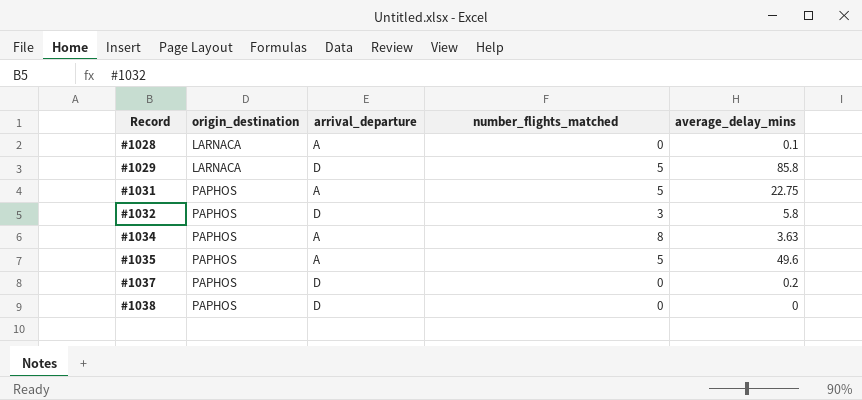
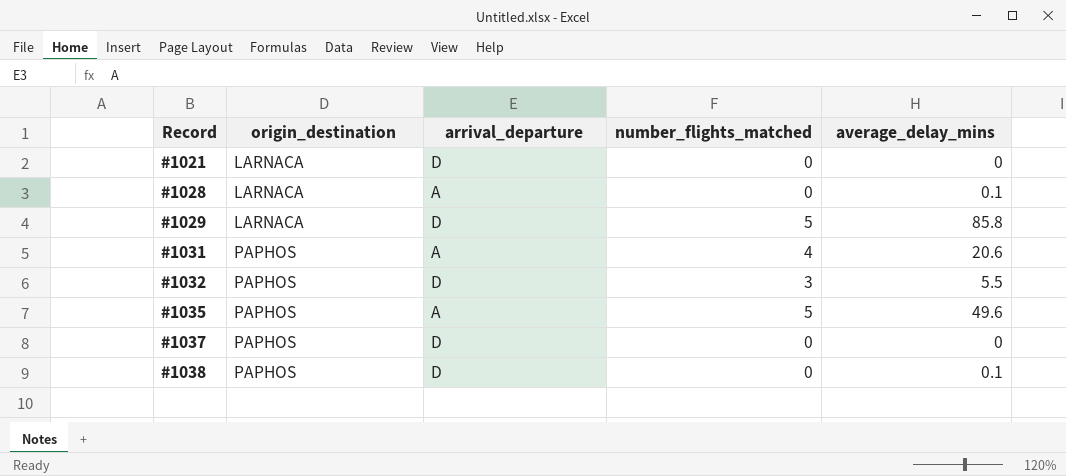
row #1034: PAPHOS | A | 8 | 3.63 -> none
row #1021: none -> LARNACA | D | 0 | 0
#1031 | number_flights_matched: 5 -> 4
#1031 | average_delay_mins: 22.75 -> 20.6
#1032 | average_delay_mins: 5.8 -> 5.5
#1037 | average_delay_mins: 0.2 -> 0
#1038 | average_delay_mins: 0 -> 0.1

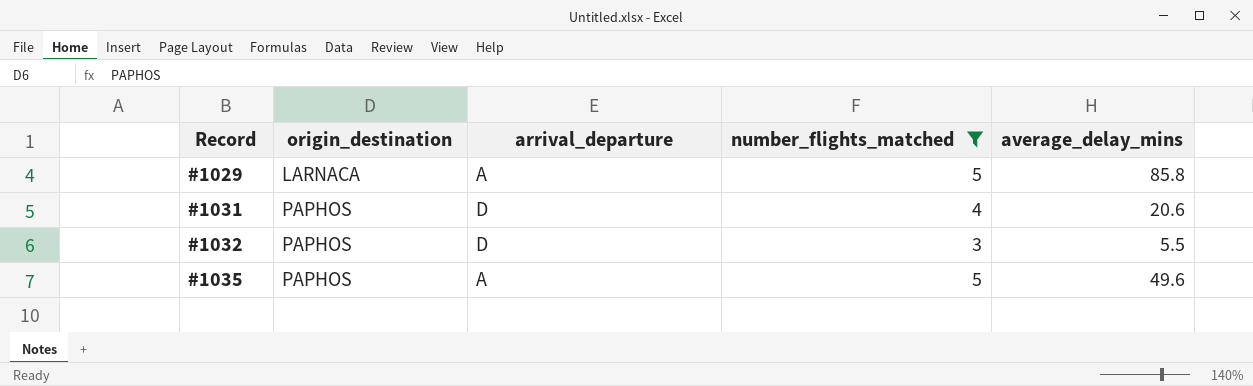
filter: none -> number_flights_matched != 0
#1029 | arrival_departure: D -> A
#1031 | arrival_departure: A -> D

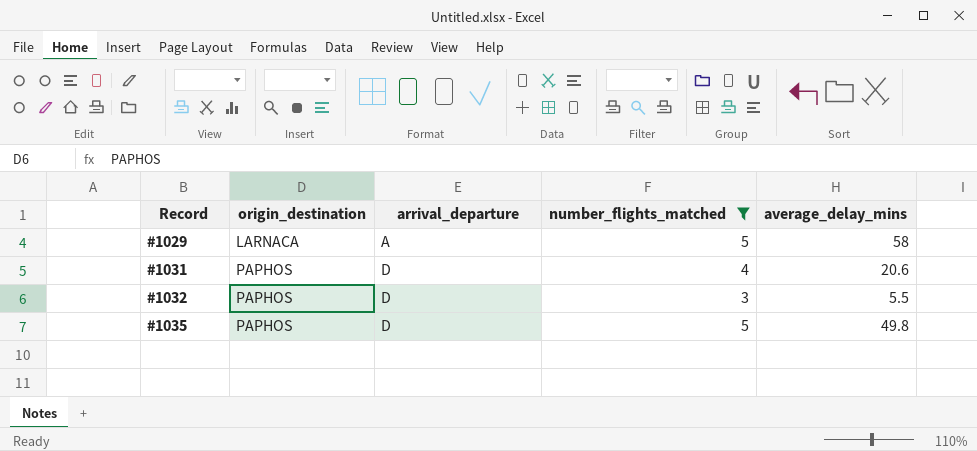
#1029 | average_delay_mins: 85.8 -> 58
#1035 | arrival_departure: A -> D
#1035 | average_delay_mins: 49.6 -> 49.8

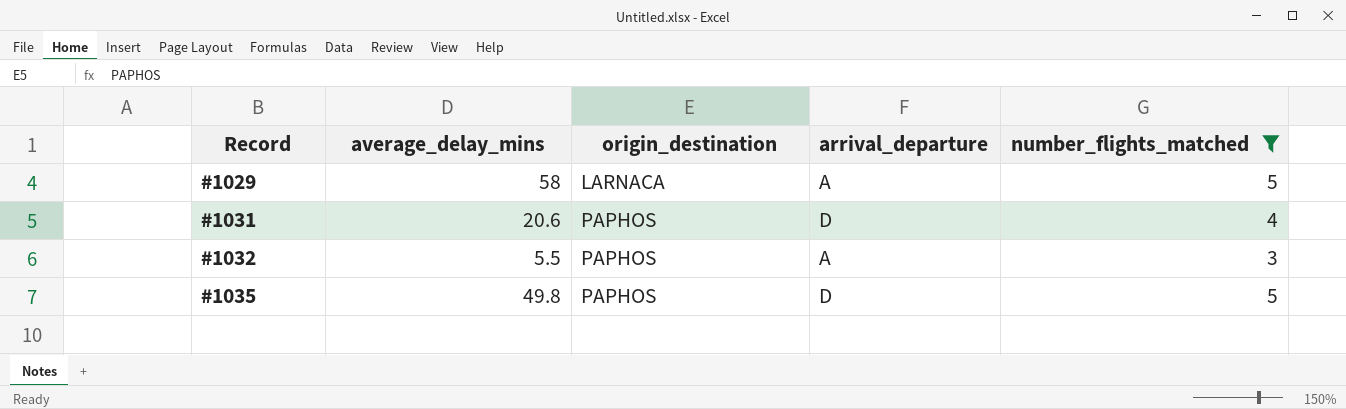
column average_delay_mins | position: 5 -> 2
#1032 | arrival_departure: D -> A

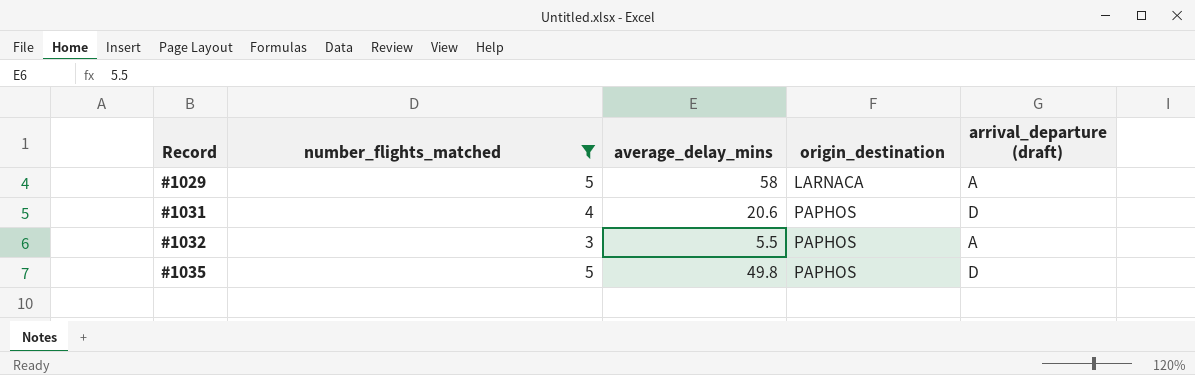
column number_flights_matched | position: 5 -> 2
column name: arrival_departure -> arrival_departure (draft)

